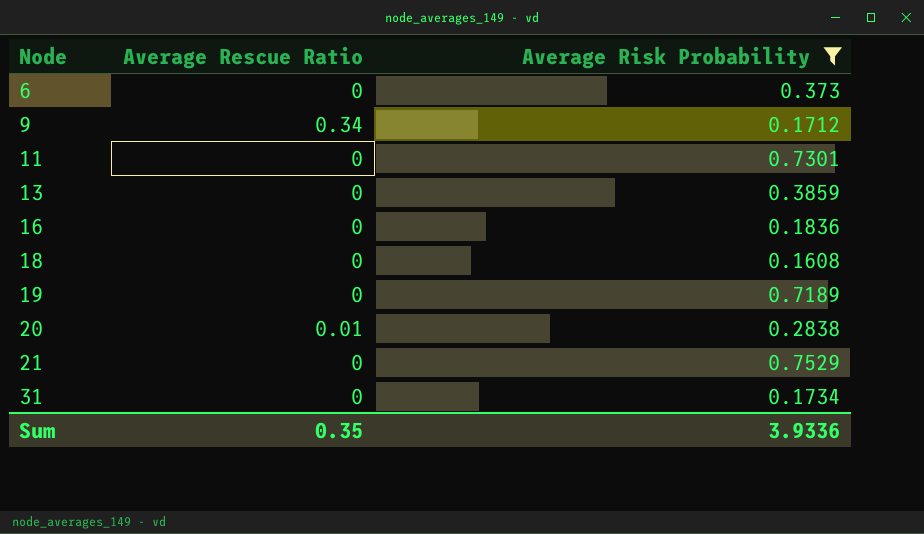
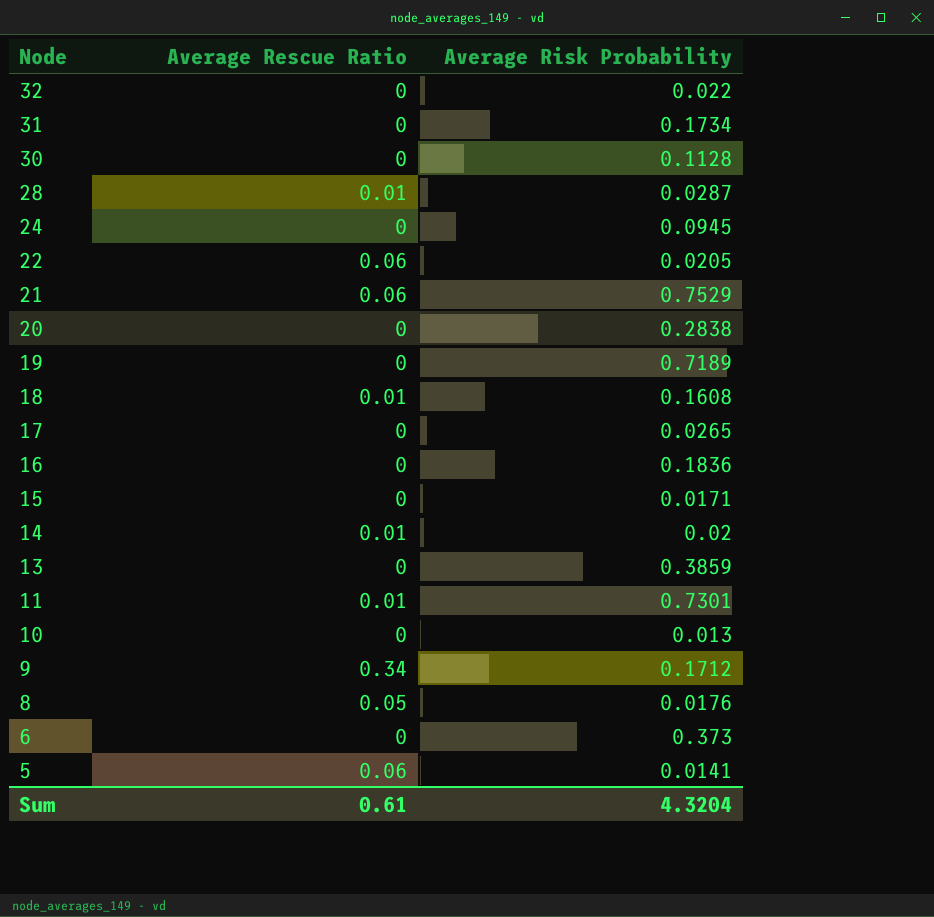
filter: Average Risk Probability >= 0.1608 -> none
row order: Node ascending -> Node descending
21 | Average Rescue Ratio: 0 -> 0.06
20 | Average Rescue Ratio: 0.01 -> 0
18 | Average Rescue Ratio: 0 -> 0.01
11 | Average Rescue Ratio: 0 -> 0.01
Sum | Average Rescue Ratio: 0.35 -> 0.61
Sum | Average Risk Probability: 3.9336 -> 4.3204

